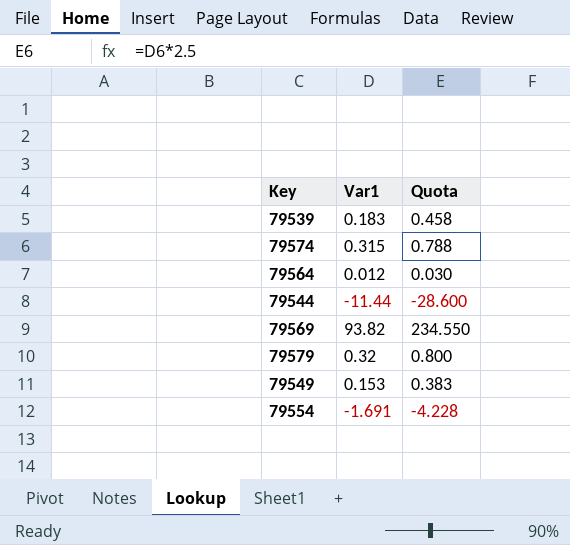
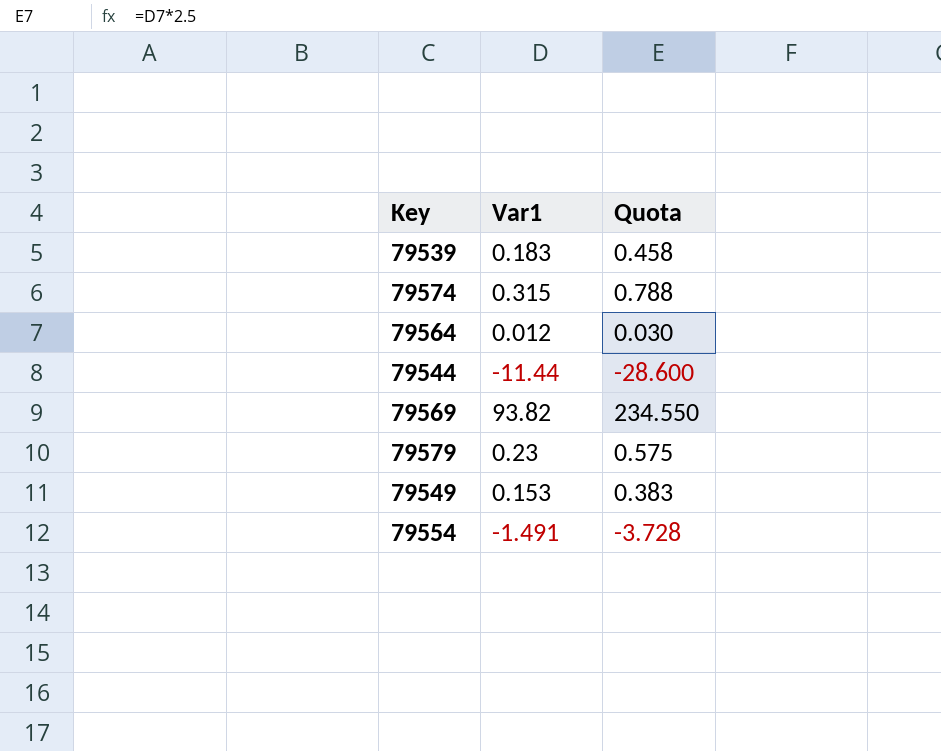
79579 | Var1: 0.32 -> 0.23
79579 | Quota: 0.800 -> 0.575
79554 | Var1: -1.691 -> -1.491
79554 | Quota: -4.228 -> -3.728

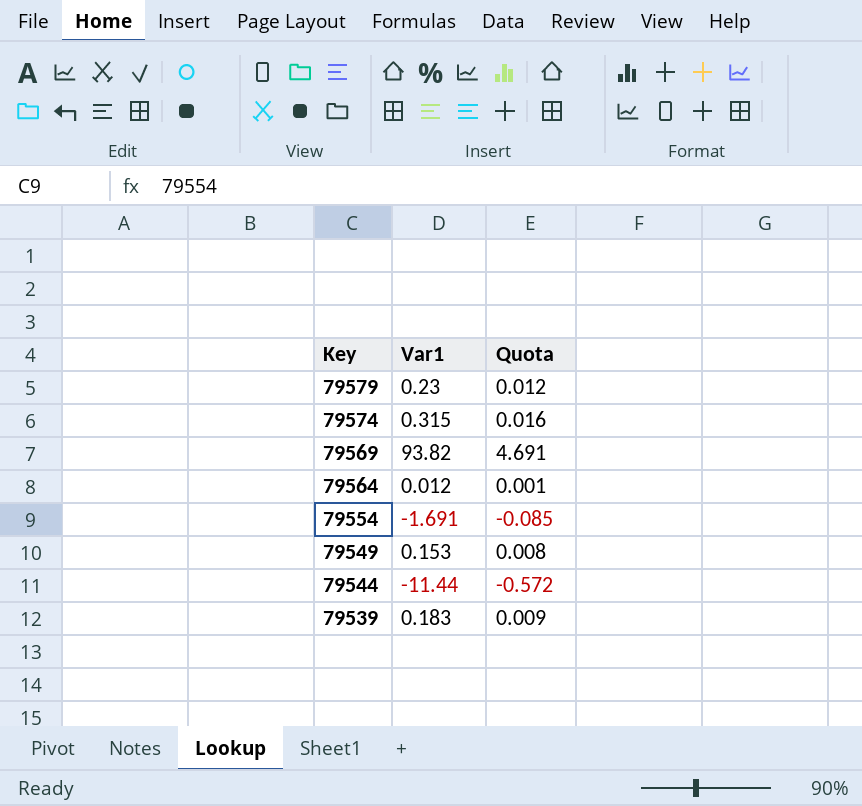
row order: none -> Key descending
column Quota | formula: [Var1] * 2.5 -> [Var1] * 0.05
79554 | Var1: -1.491 -> -1.691

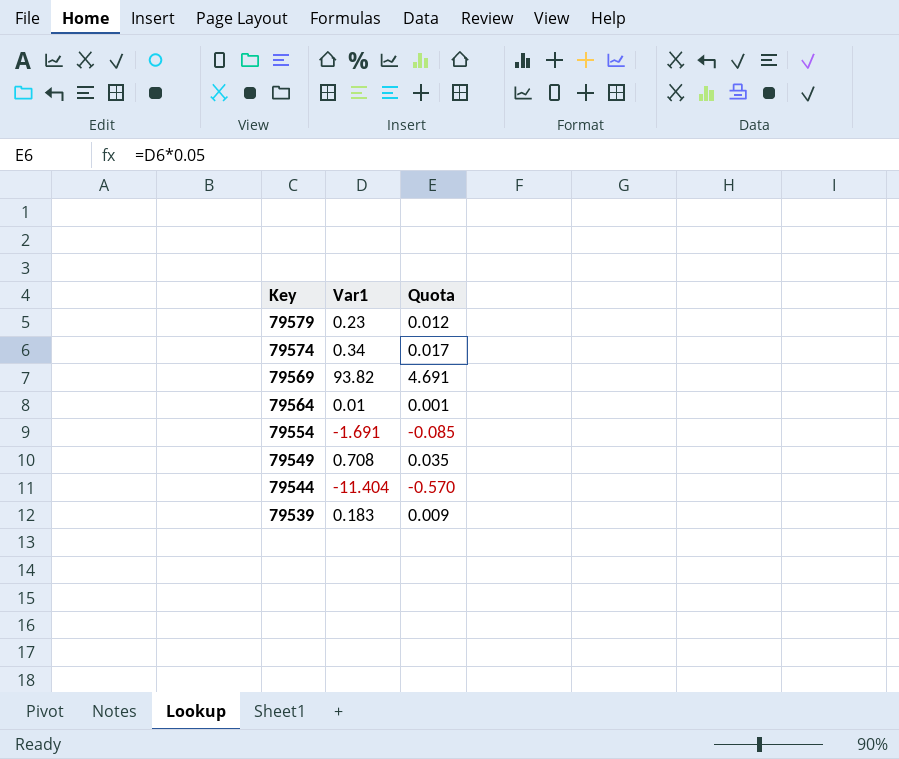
79574 | Var1: 0.315 -> 0.34
79574 | Quota: 0.016 -> 0.017
79564 | Var1: 0.012 -> 0.01
79549 | Var1: 0.153 -> 0.708
79549 | Quota: 0.008 -> 0.035
79544 | Var1: -11.44 -> -11.404
79544 | Quota: -0.572 -> -0.570

